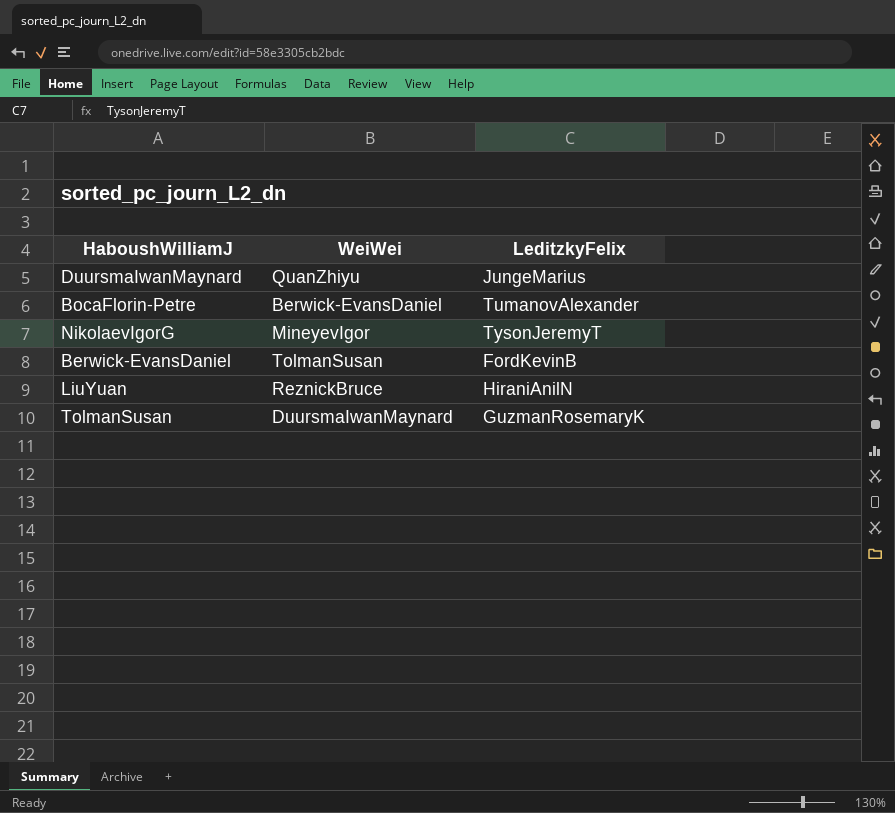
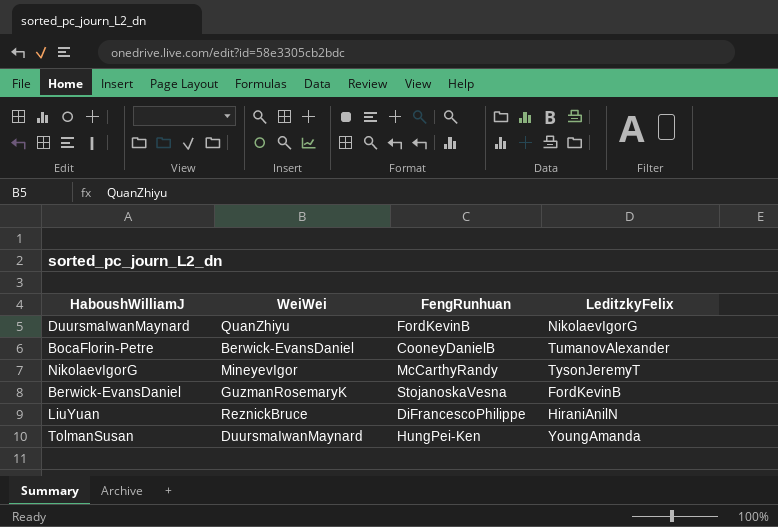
column FengRunhuan | position: none -> 3
DuursmaIwanMaynard | LeditzkyFelix: JungeMarius -> NikolaevIgorG
Berwick-EvansDaniel | WeiWei: TolmanSusan -> GuzmanRosemaryK
TolmanSusan | LeditzkyFelix: GuzmanRosemaryK -> YoungAmanda

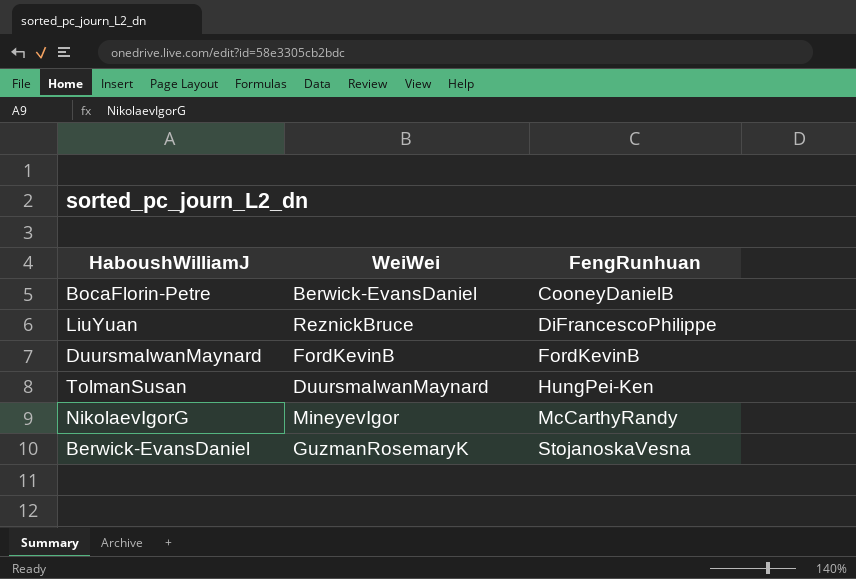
row order: none -> FengRunhuan ascending
column LeditzkyFelix | position: 4 -> none
DuursmaIwanMaynard | WeiWei: QuanZhiyu -> FordKevinB

